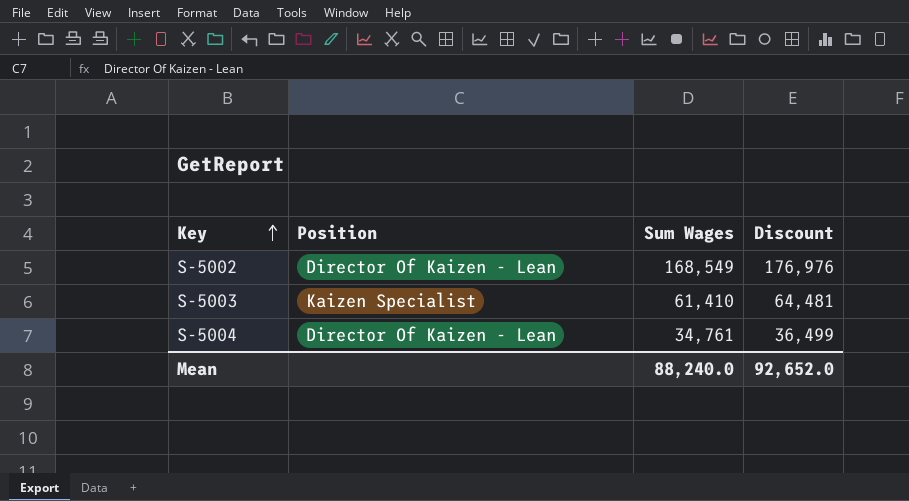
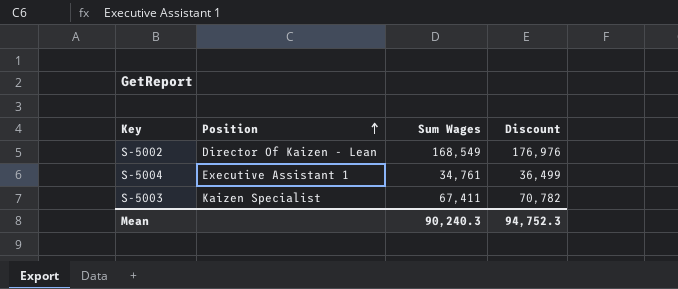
row order: Key ascending -> Position ascending
S-5004 | Position: Director Of Kaizen - Lean -> Executive Assistant 1
S-5003 | Sum Wages: 61,410 -> 67,411
S-5003 | Discount: 64,481 -> 70,782
Mean | Sum Wages: 88,240.0 -> 90,240.3
Mean | Discount: 92,652.0 -> 94,752.3

